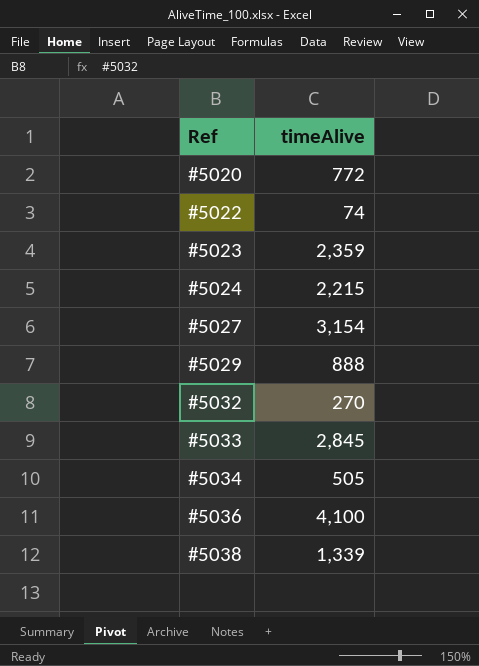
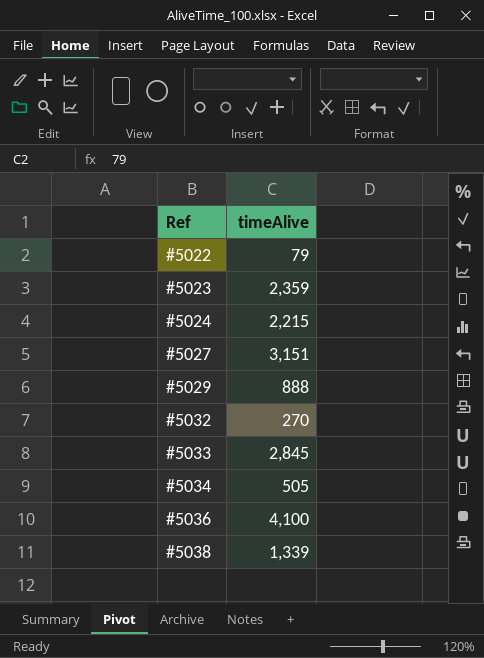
row #5020: 772 -> none
#5022 | timeAlive: 74 -> 79
#5027 | timeAlive: 3,154 -> 3,151

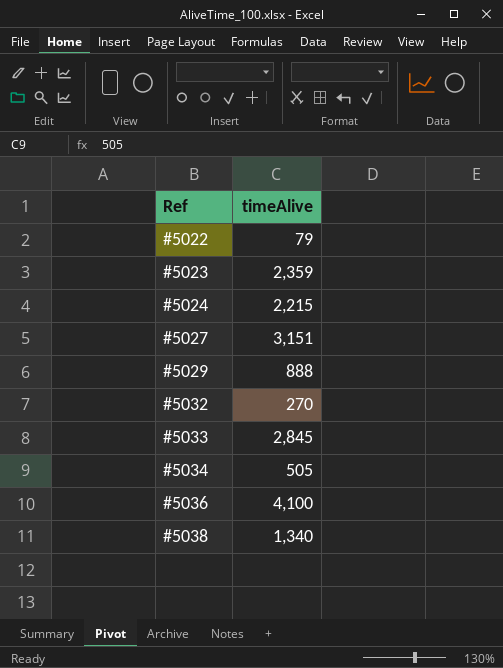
#5038 | timeAlive: 1,339 -> 1,340

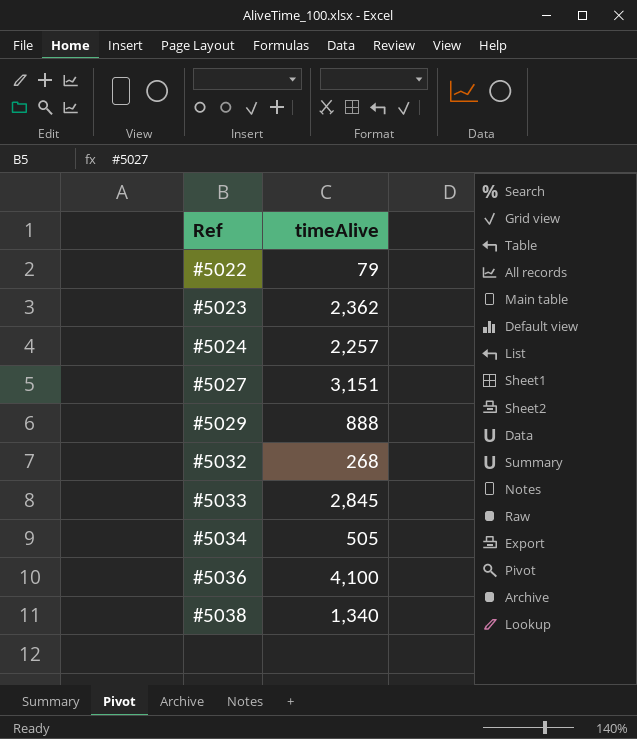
#5023 | timeAlive: 2,359 -> 2,362
#5024 | timeAlive: 2,215 -> 2,257
#5032 | timeAlive: 270 -> 268

